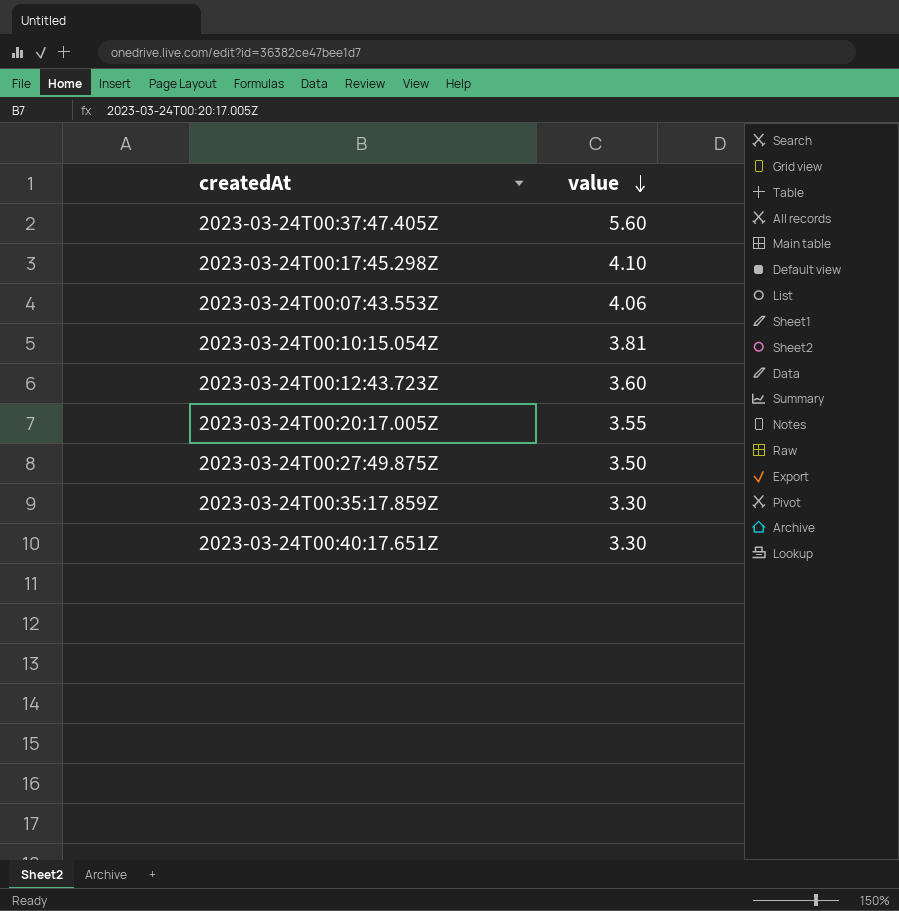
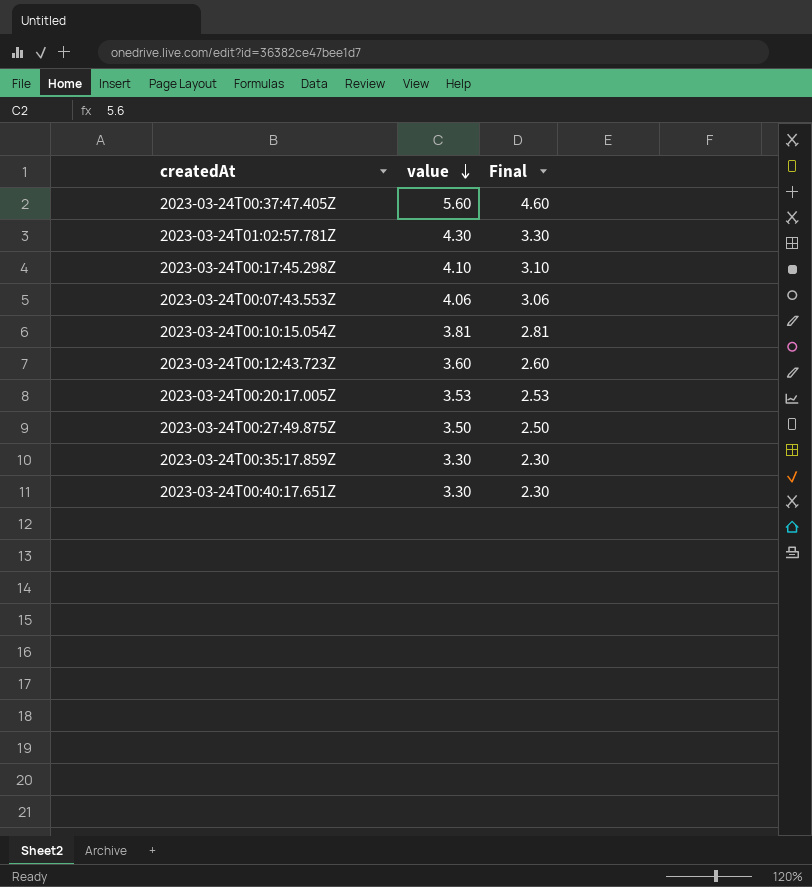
column Final | formula: none -> [value] - 1
row 2023-03-24T01:02:57.781Z: none -> 4.30 | 3.30
2023-03-24T00:20:17.005Z | value: 3.55 -> 3.53

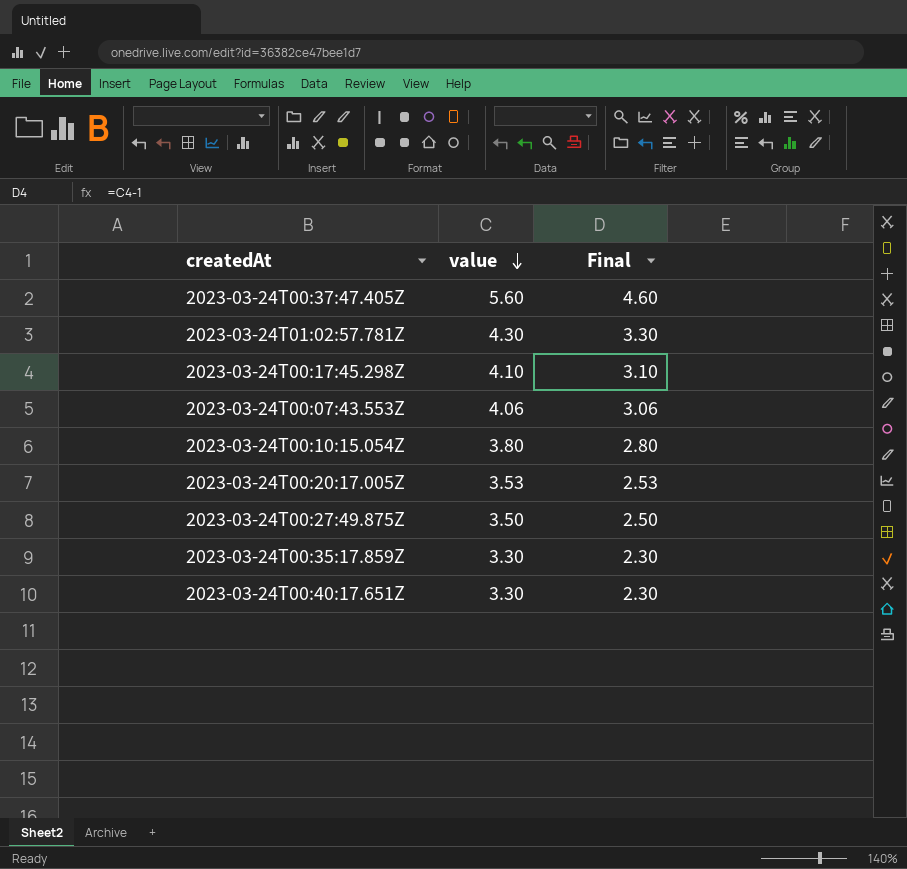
row 2023-03-24T00:12:43.723Z: 3.60 | 2.60 -> none
2023-03-24T00:10:15.054Z | value: 3.81 -> 3.80
2023-03-24T00:10:15.054Z | Final: 2.81 -> 2.80

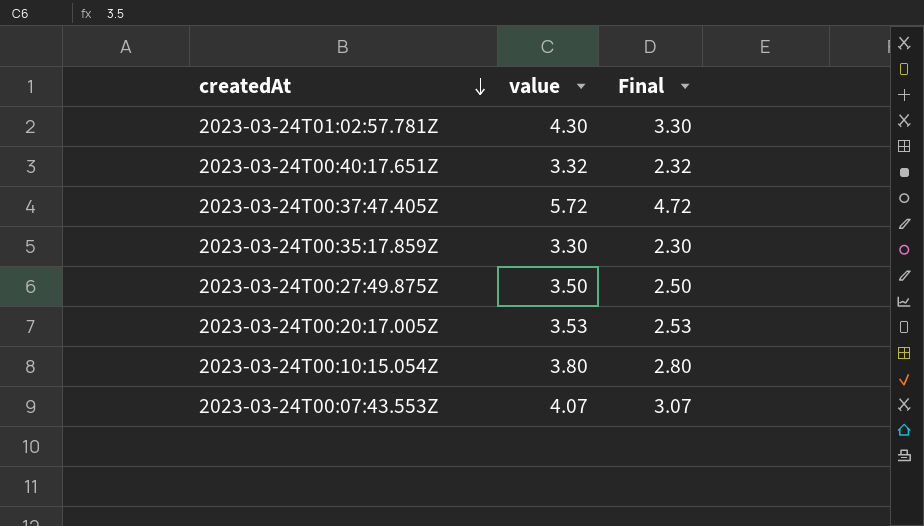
row order: value descending -> createdAt descending
row 2023-03-24T00:17:45.298Z: 4.10 | 3.10 -> none
2023-03-24T00:40:17.651Z | value: 3.30 -> 3.32
2023-03-24T00:40:17.651Z | Final: 2.30 -> 2.32
2023-03-24T00:37:47.405Z | value: 5.60 -> 5.72
2023-03-24T00:37:47.405Z | Final: 4.60 -> 4.72
2023-03-24T00:07:43.553Z | value: 4.06 -> 4.07
2023-03-24T00:07:43.553Z | Final: 3.06 -> 3.07

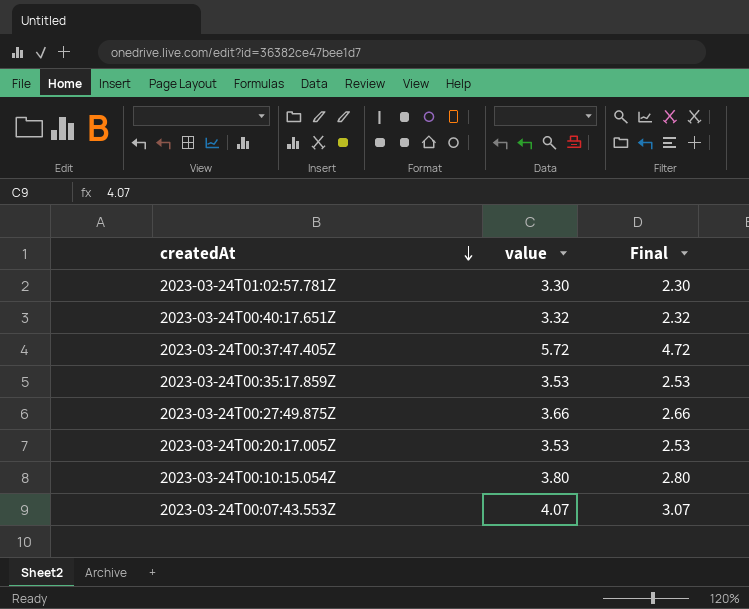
2023-03-24T01:02:57.781Z | value: 4.30 -> 3.30
2023-03-24T01:02:57.781Z | Final: 3.30 -> 2.30
2023-03-24T00:35:17.859Z | value: 3.30 -> 3.53
2023-03-24T00:35:17.859Z | Final: 2.30 -> 2.53
2023-03-24T00:27:49.875Z | value: 3.50 -> 3.66
2023-03-24T00:27:49.875Z | Final: 2.50 -> 2.66

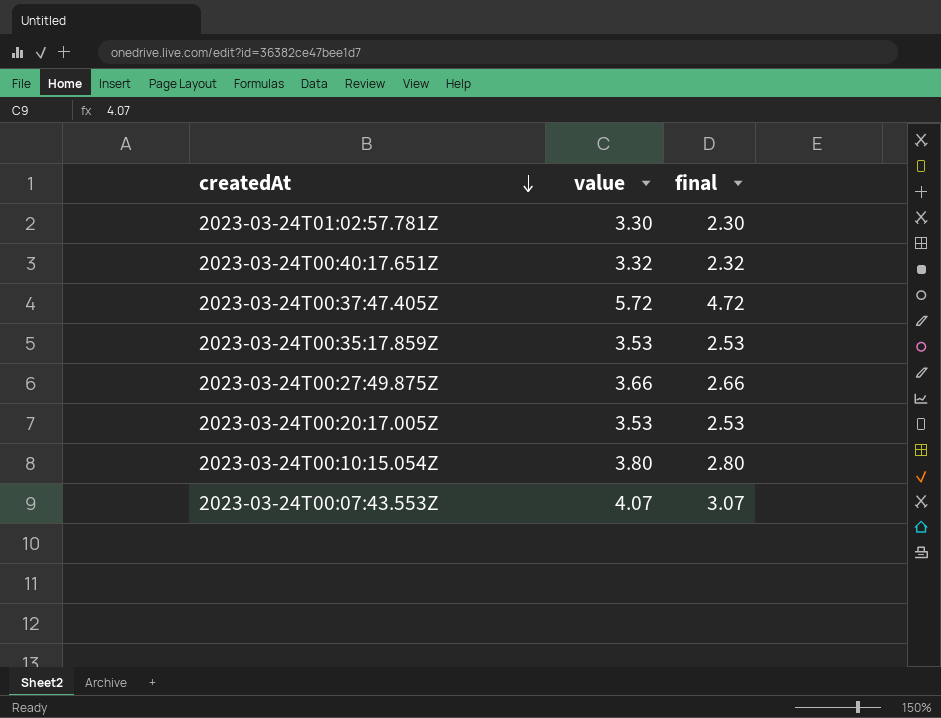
column name: Final -> final

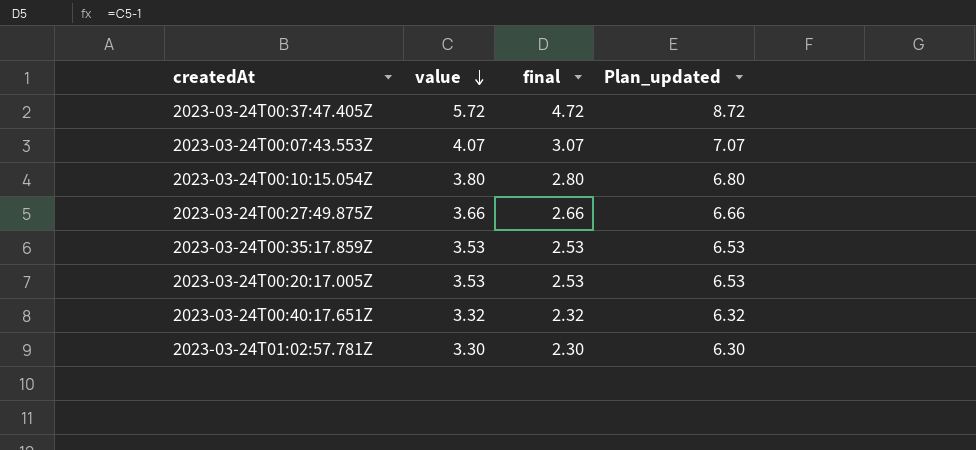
row order: createdAt descending -> value descending
column Plan_updated | formula: none -> [value] + 3

